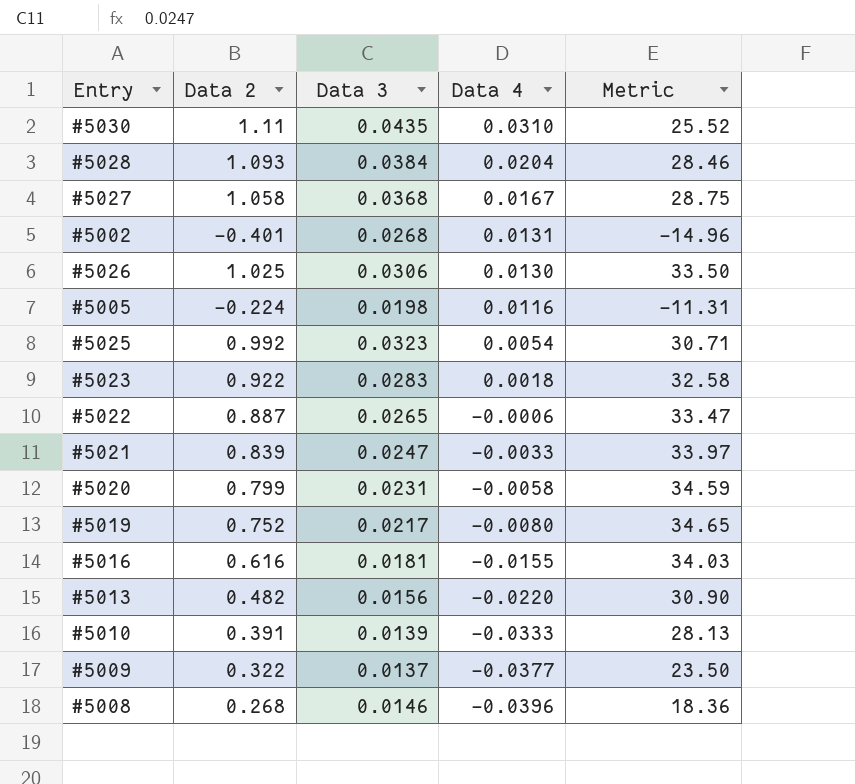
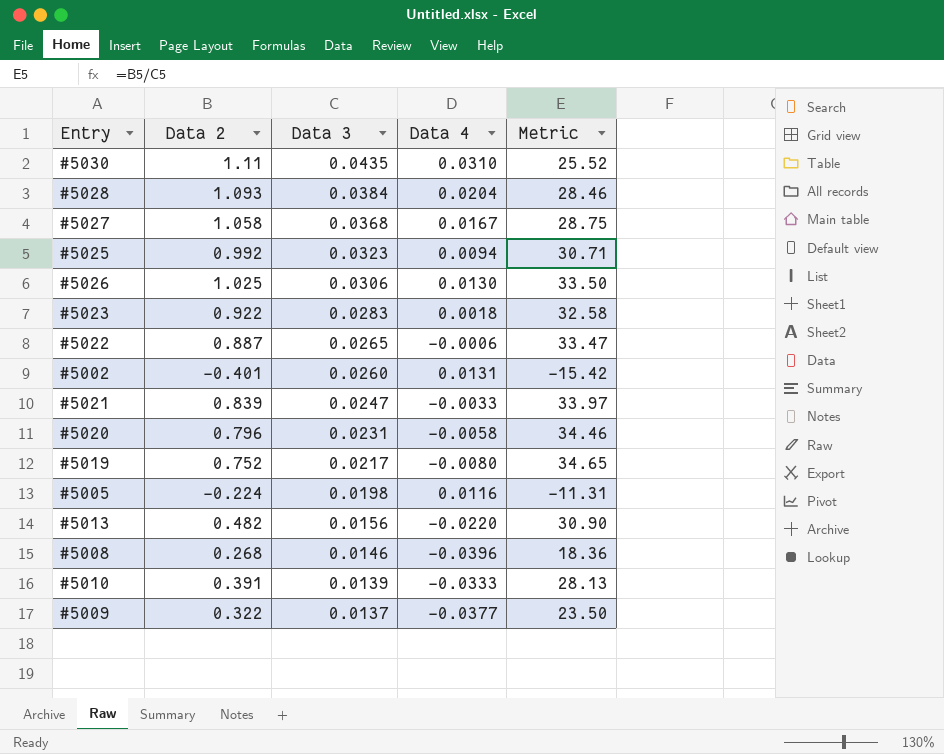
row order: Data 4 descending -> Data 3 descending
row #5016: 0.616 | 0.0181 | -0.0155 | 34.03 -> none
#5025 | Data 4: 0.0054 -> 0.0094
#5002 | Data 3: 0.0268 -> 0.0260
#5002 | Metric: -14.96 -> -15.42
#5020 | Data 2: 0.799 -> 0.796
#5020 | Metric: 34.59 -> 34.46

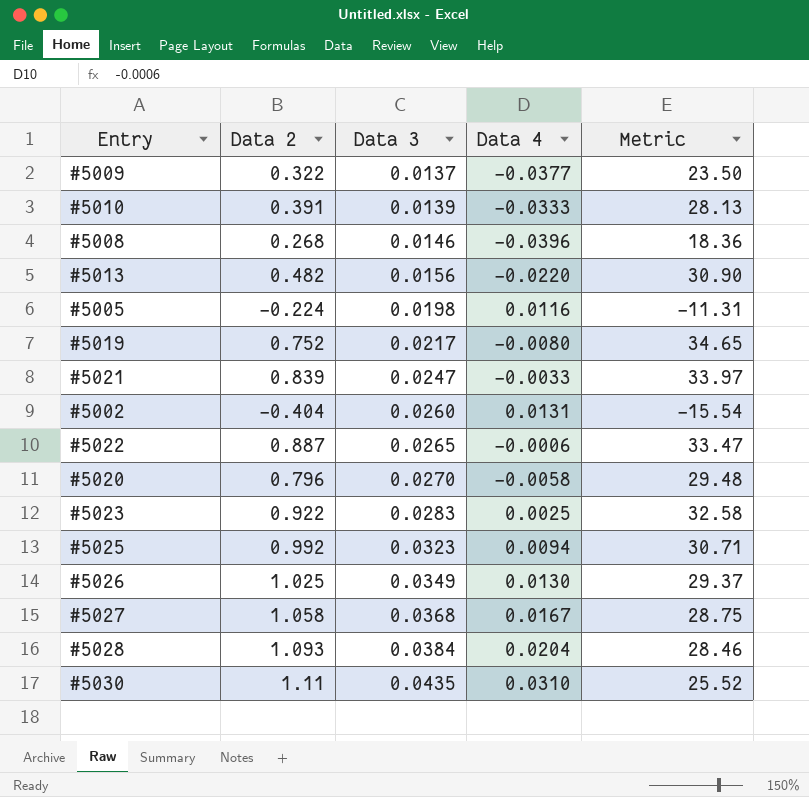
row order: Data 3 descending -> Data 3 ascending
#5002 | Data 2: -0.401 -> -0.404
#5002 | Metric: -15.42 -> -15.54
#5020 | Data 3: 0.0231 -> 0.0270
#5020 | Metric: 34.46 -> 29.48
#5023 | Data 4: 0.0018 -> 0.0025
#5026 | Data 3: 0.0306 -> 0.0349
#5026 | Metric: 33.50 -> 29.37

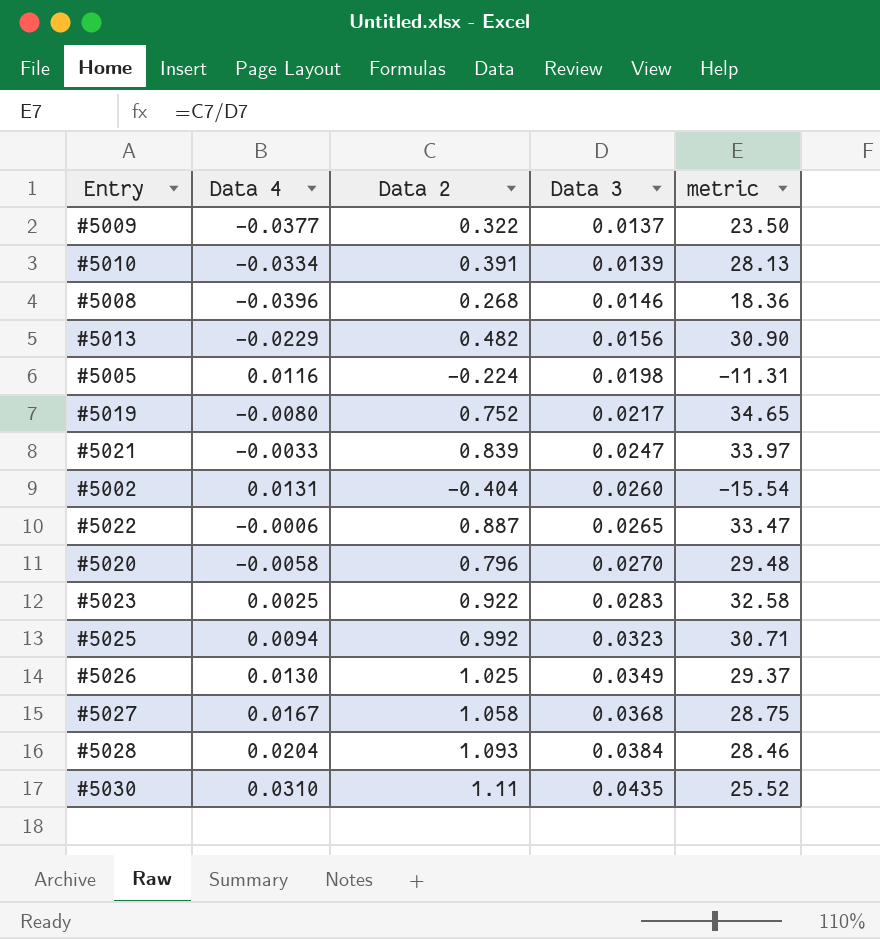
column Data 4 | position: 4 -> 2
column name: Metric -> metric
#5010 | Data 4: -0.0333 -> -0.0334
#5013 | Data 4: -0.0220 -> -0.0229

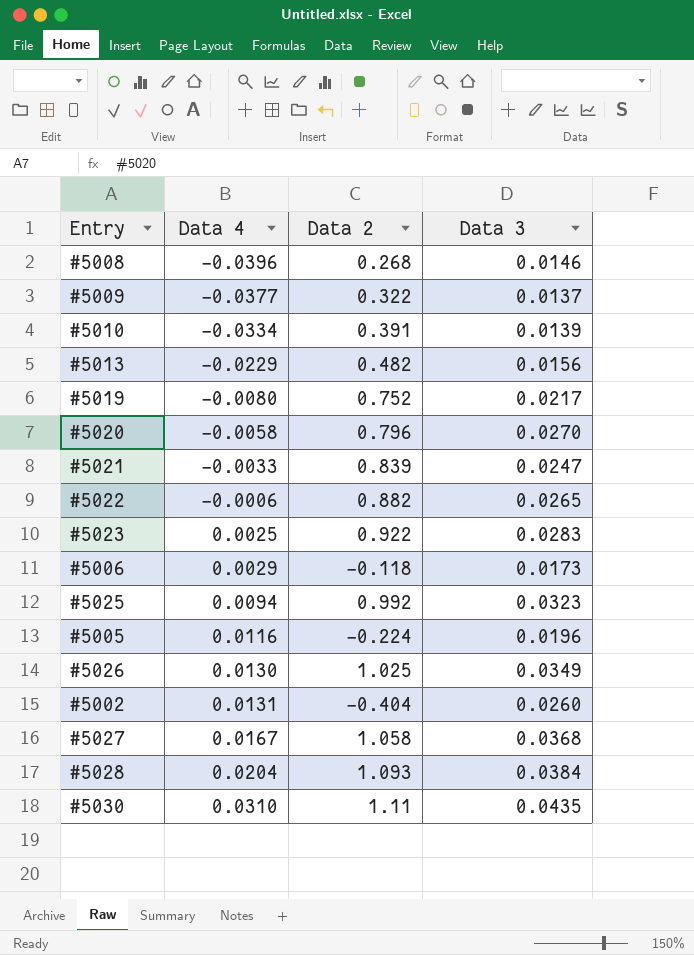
row order: Data 3 ascending -> Data 4 ascending
column metric | formula: [Data 2] / [Data 3] -> none
#5022 | Data 2: 0.887 -> 0.882
row #5006: none -> 0.0029 | -0.118 | 0.0173
#5005 | Data 3: 0.0198 -> 0.0196

